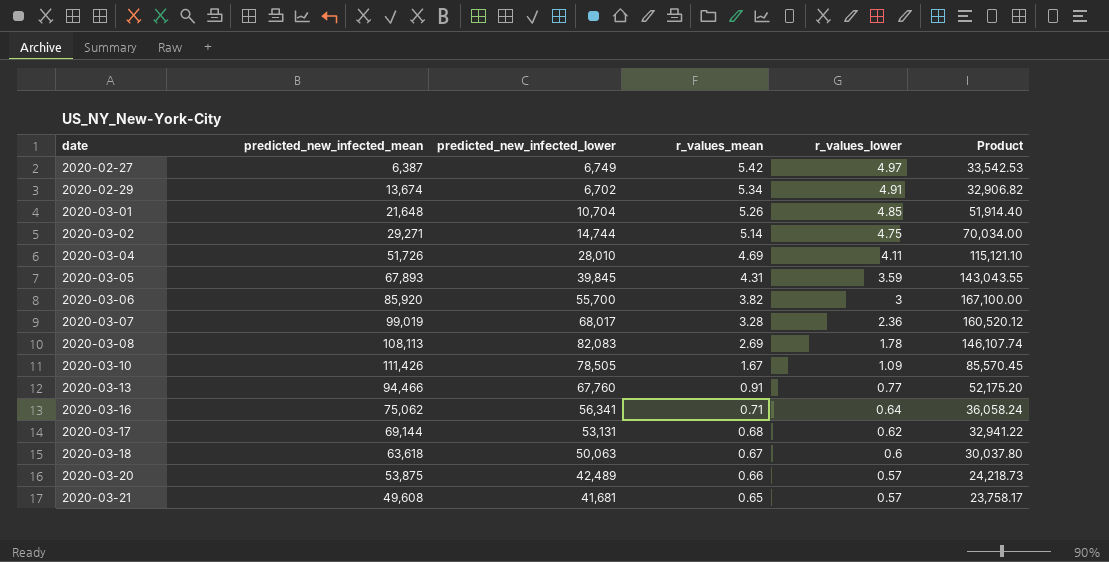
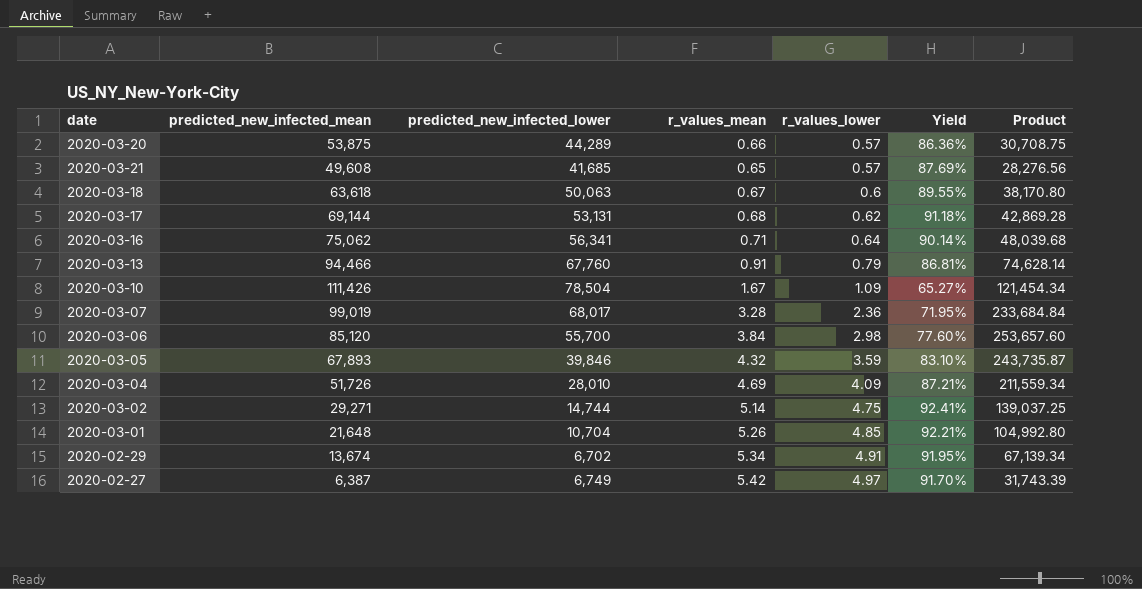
row order: date ascending -> r_values_lower ascending
column Yield | formula: none -> [r_values_lower] / [r_values_mean]
column Product | formula: [predicted_new_infected_lower] * [r_values_lower] -> [predicted_new_infected_mean] * [r_values_lower]
row 2020-03-08: 108,113 | 82,083 | 2.69 | 1.78 | 146,107.74 -> none
2020-03-20 | predicted_new_infected_lower: 42,489 -> 44,289
2020-03-21 | predicted_new_infected_lower: 41,681 -> 41,685
2020-03-13 | r_values_lower: 0.77 -> 0.79
2020-03-10 | predicted_new_infected_lower: 78,505 -> 78,504
2020-03-06 | predicted_new_infected_mean: 85,920 -> 85,120
2020-03-06 | r_values_mean: 3.82 -> 3.84
2020-03-06 | r_values_lower: 3 -> 2.98
2020-03-05 | predicted_new_infected_lower: 39,845 -> 39,846
2020-03-05 | r_values_mean: 4.31 -> 4.32
2020-03-04 | r_values_lower: 4.11 -> 4.09

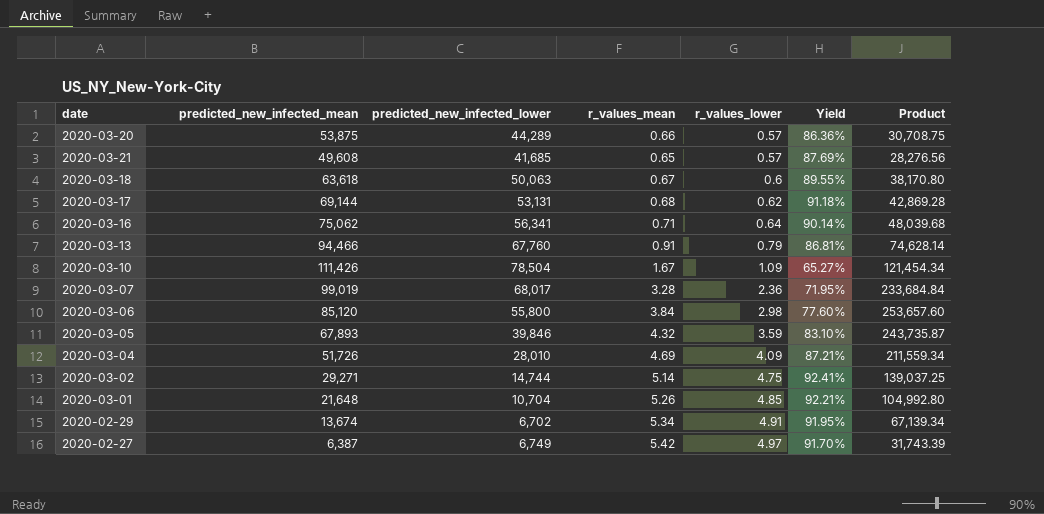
2020-03-06 | predicted_new_infected_lower: 55,700 -> 55,800

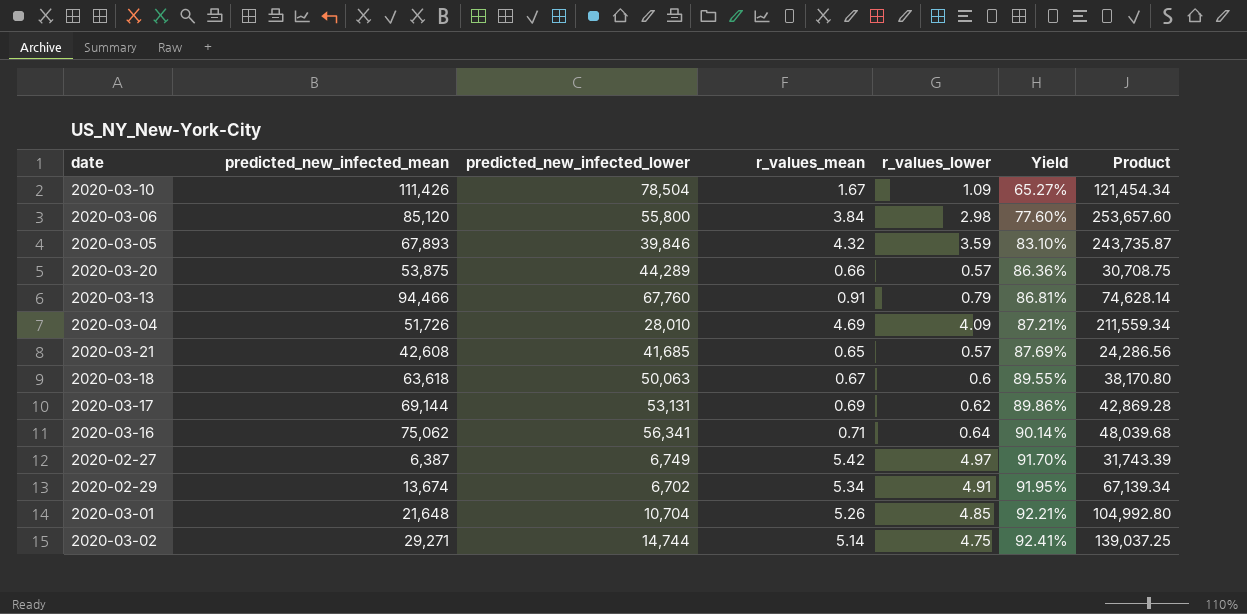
row order: r_values_lower ascending -> Yield ascending
row 2020-03-07: 99,019 | 68,017 | 3.28 | 2.36 | 71.95% | 233,684.84 -> none
2020-03-21 | predicted_new_infected_mean: 49,608 -> 42,608
2020-03-21 | Product: 28,276.56 -> 24,286.56
2020-03-17 | r_values_mean: 0.68 -> 0.69
2020-03-17 | Yield: 91.18% -> 89.86%

